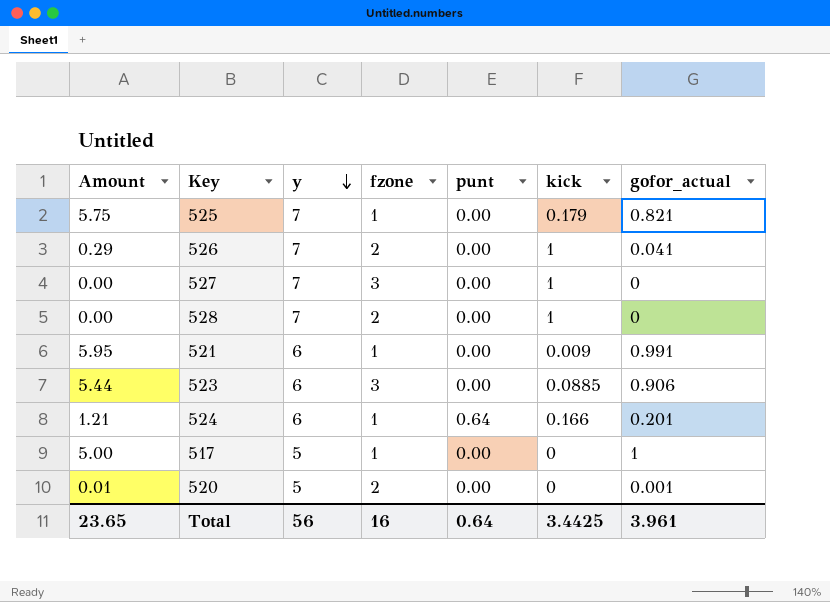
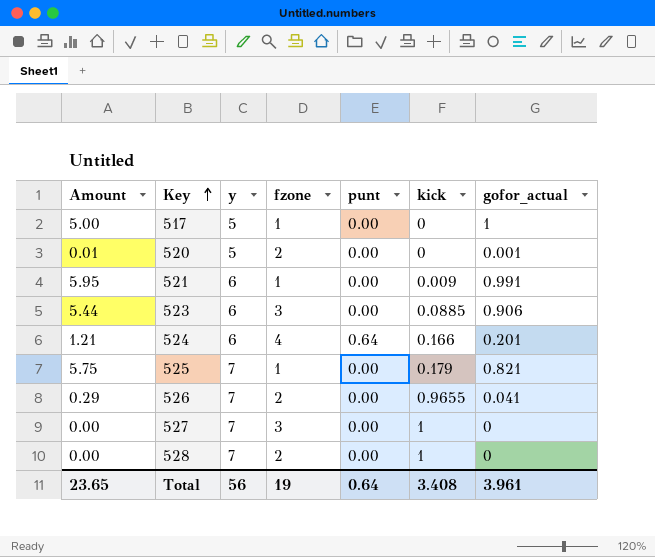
row order: y descending -> Key ascending
524 | fzone: 1 -> 4
526 | kick: 1 -> 0.9655
Total | fzone: 16 -> 19
Total | kick: 3.4425 -> 3.408

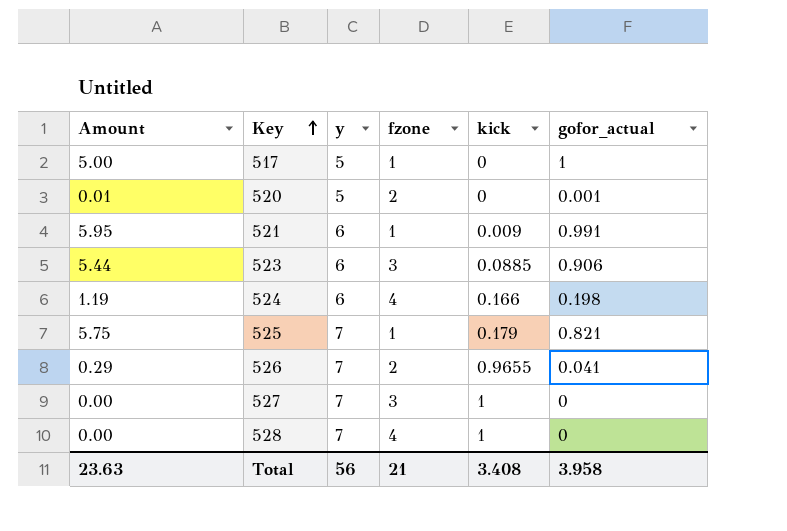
column punt | position: 5 -> none
524 | Amount: 1.21 -> 1.19
524 | gofor_actual: 0.201 -> 0.198
528 | fzone: 2 -> 4
Total | Amount: 23.65 -> 23.63
Total | fzone: 19 -> 21
Total | gofor_actual: 3.961 -> 3.958

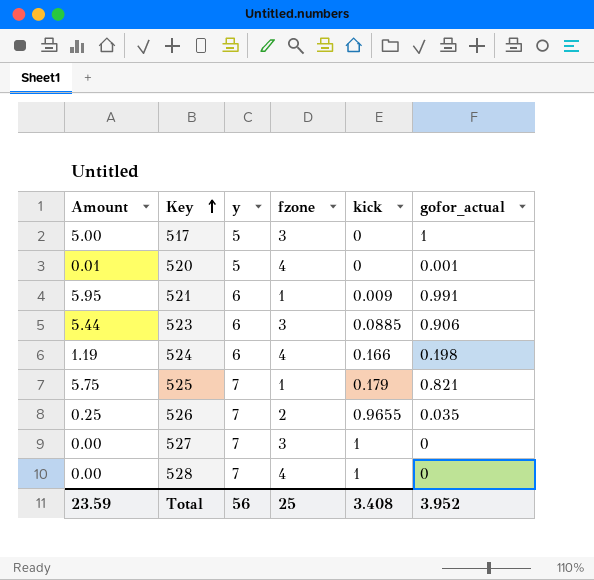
517 | fzone: 1 -> 3
520 | fzone: 2 -> 4
526 | Amount: 0.29 -> 0.25
526 | gofor_actual: 0.041 -> 0.035
Total | Amount: 23.63 -> 23.59
Total | fzone: 21 -> 25
Total | gofor_actual: 3.958 -> 3.952

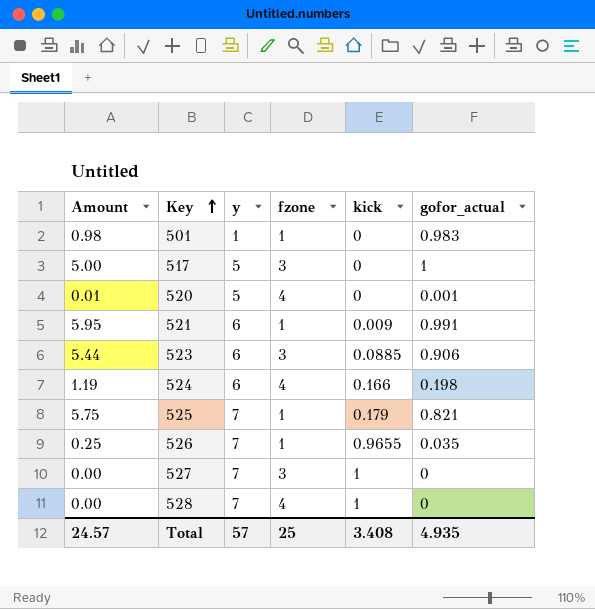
row 501: none -> 0.98 | 1 | 1 | 0 | 0.983
526 | fzone: 2 -> 1
Total | Amount: 23.59 -> 24.57
Total | y: 56 -> 57
Total | gofor_actual: 3.952 -> 4.935

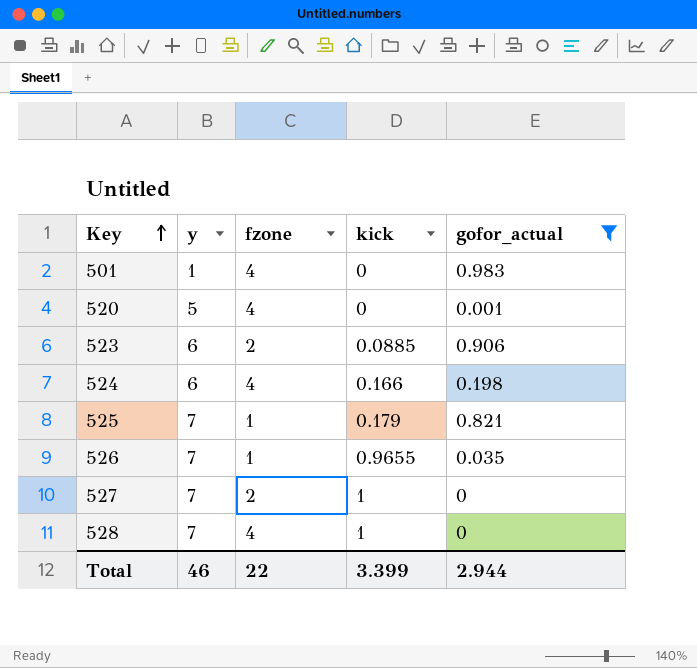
filter: none -> gofor_actual <= 0.983
column Amount | formula: [y] * [gofor_actual] -> none
501 | fzone: 1 -> 4
523 | fzone: 3 -> 2
527 | fzone: 3 -> 2
Total | y: 57 -> 46
Total | fzone: 25 -> 22
Total | kick: 3.408 -> 3.399
Total | gofor_actual: 4.935 -> 2.944

